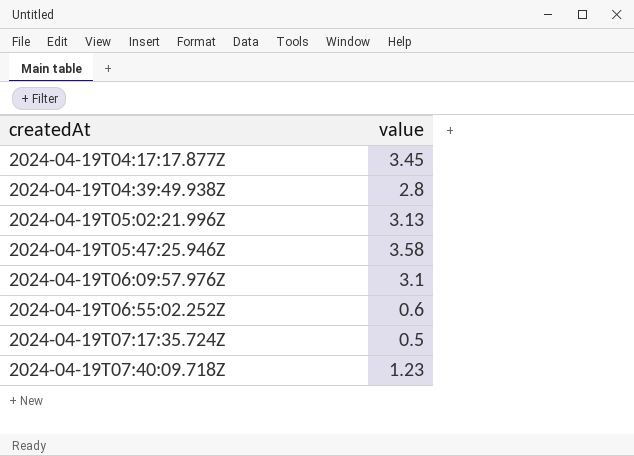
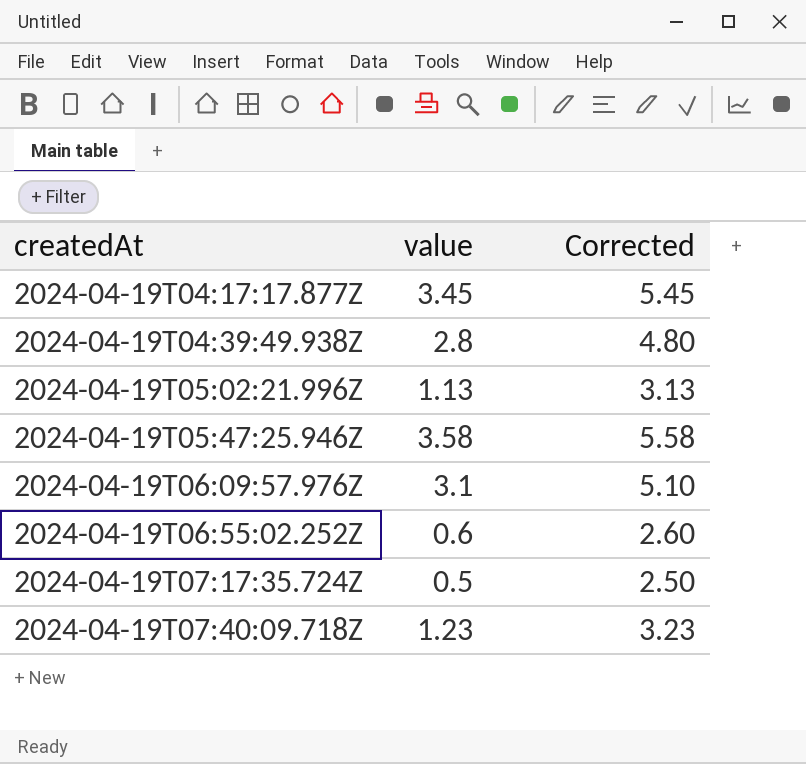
column Corrected | formula: none -> [value] + 2
2024-04-19T05:02:21.996Z | value: 3.13 -> 1.13

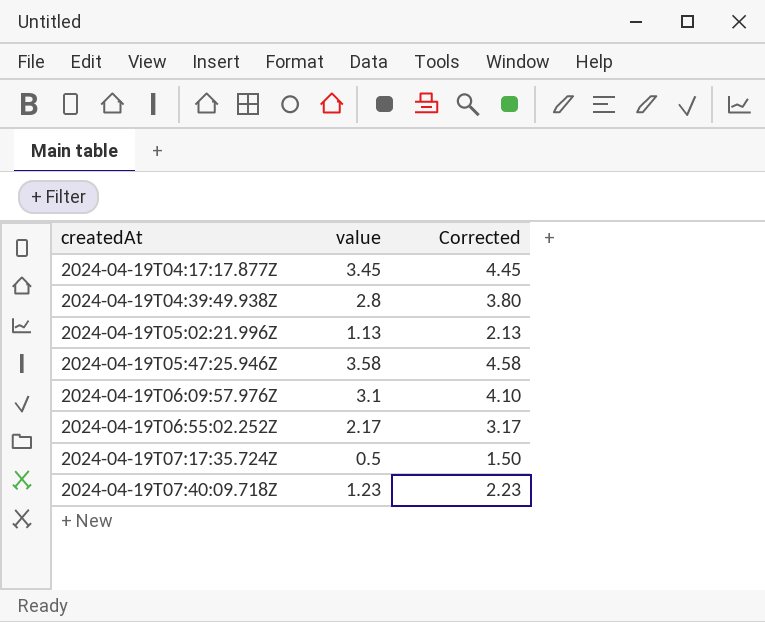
column Corrected | formula: [value] + 2 -> [value] + 1
2024-04-19T06:55:02.252Z | value: 0.6 -> 2.17

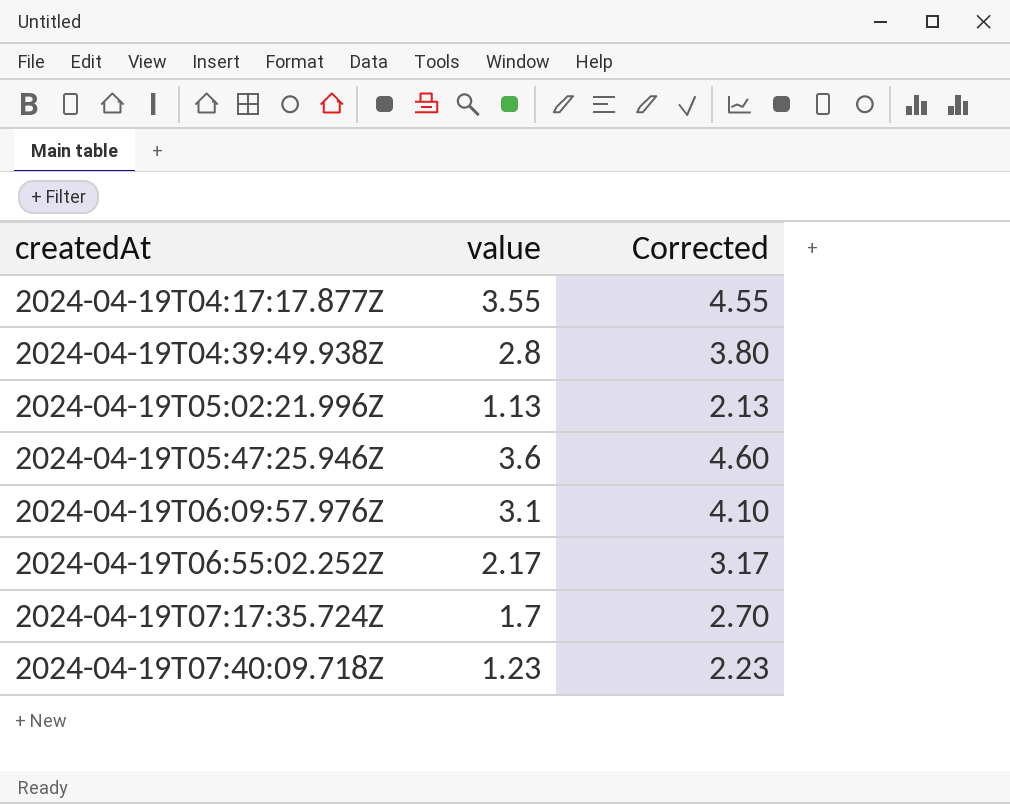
2024-04-19T04:17:17.877Z | value: 3.45 -> 3.55
2024-04-19T04:17:17.877Z | Corrected: 4.45 -> 4.55
2024-04-19T05:47:25.946Z | value: 3.58 -> 3.6
2024-04-19T05:47:25.946Z | Corrected: 4.58 -> 4.60
2024-04-19T07:17:35.724Z | value: 0.5 -> 1.7
2024-04-19T07:17:35.724Z | Corrected: 1.50 -> 2.70

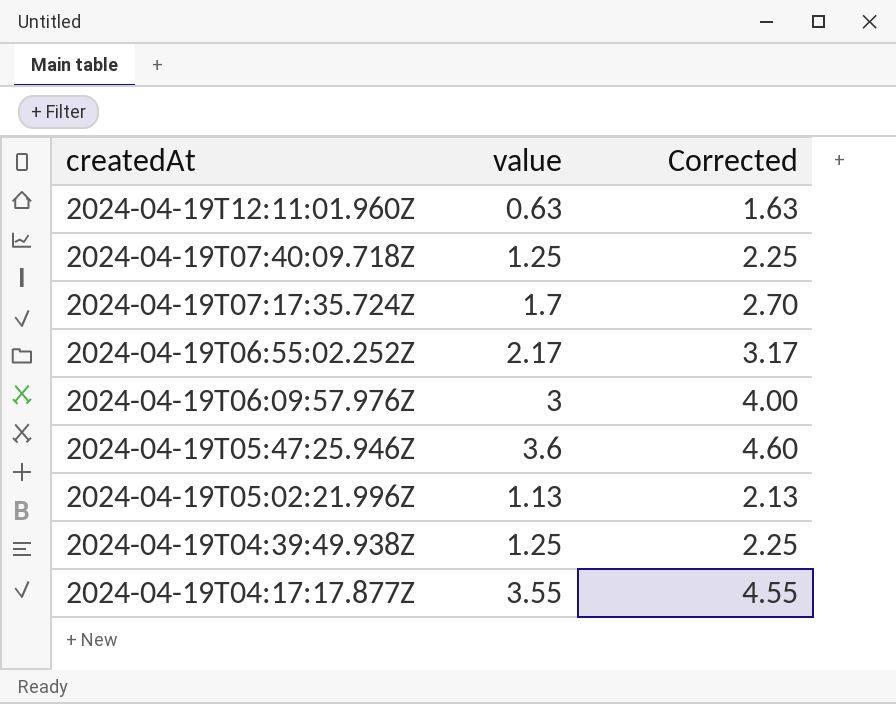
row order: createdAt ascending -> createdAt descending
row 2024-04-19T12:11:01.960Z: none -> 0.63 | 1.63
2024-04-19T07:40:09.718Z | value: 1.23 -> 1.25
2024-04-19T07:40:09.718Z | Corrected: 2.23 -> 2.25
2024-04-19T06:09:57.976Z | value: 3.1 -> 3
2024-04-19T06:09:57.976Z | Corrected: 4.10 -> 4.00
2024-04-19T04:39:49.938Z | value: 2.8 -> 1.25
2024-04-19T04:39:49.938Z | Corrected: 3.80 -> 2.25

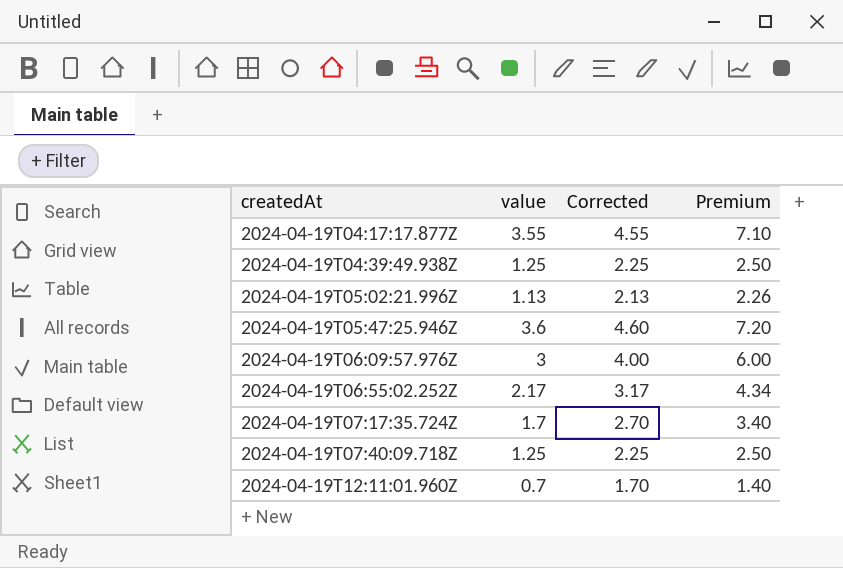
row order: createdAt descending -> createdAt ascending
column Premium | formula: none -> [value] * 2
2024-04-19T12:11:01.960Z | value: 0.63 -> 0.7
2024-04-19T12:11:01.960Z | Corrected: 1.63 -> 1.70

